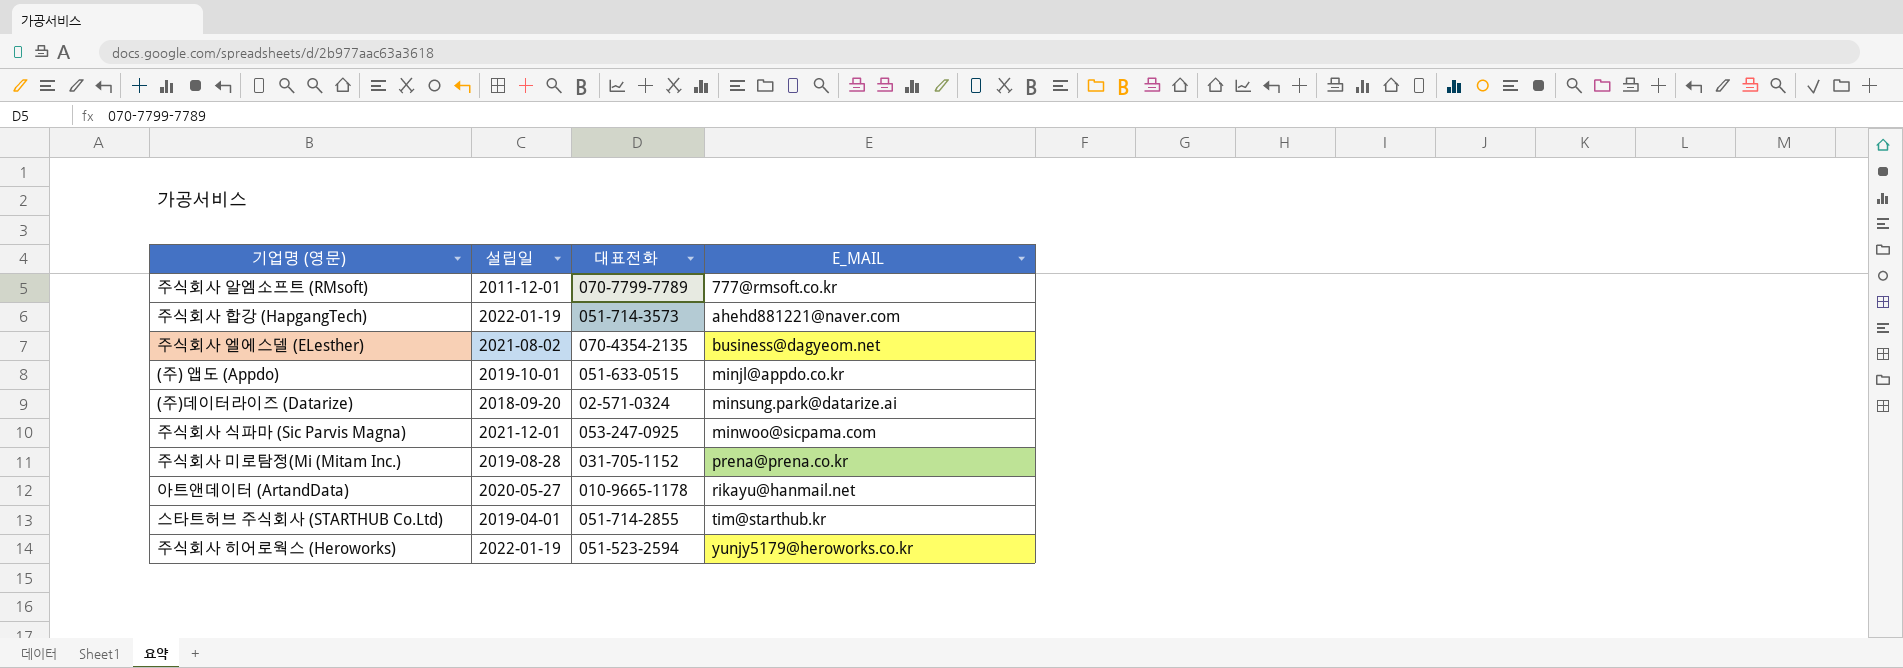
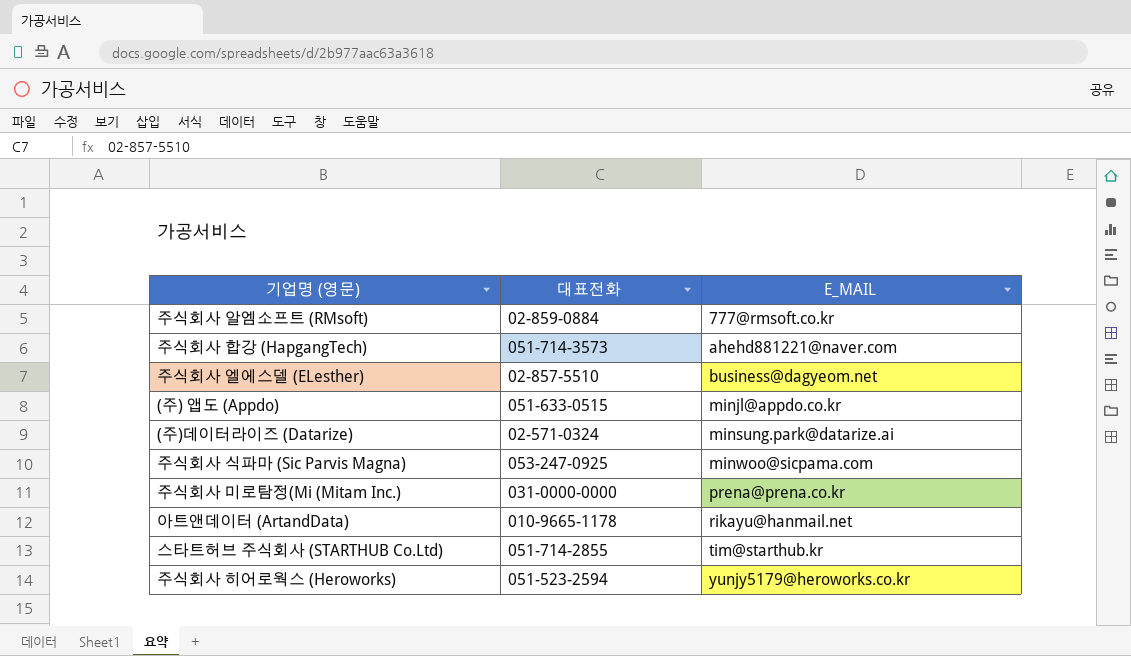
column 설립일 | position: 2 -> none
주식회사 알엠소프트 (RMsoft) | 대표전화: 070-7799-7789 -> 02-859-0884
주식회사 엘에스델 (ELesther) | 대표전화: 070-4354-2135 -> 02-857-5510
주식회사 미로탐정(Mi (Mitam Inc.) | 대표전화: 031-705-1152 -> 031-0000-0000

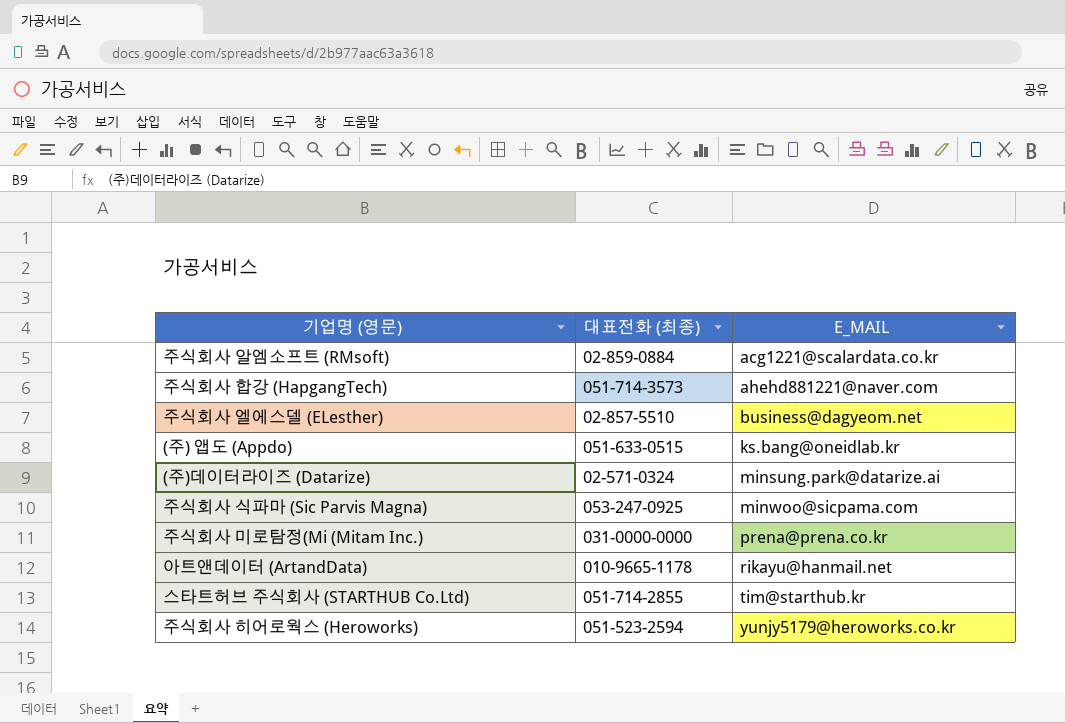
column name: 대표전화 -> 대표전화 (최종)
주식회사 알엠소프트 (RMsoft) | E_MAIL: 777@rmsoft.co.kr -> acg1221@scalardata.co.kr
(주) 앱도 (Appdo) | E_MAIL: minjl@appdo.co.kr -> ks.bang@oneidlab.kr

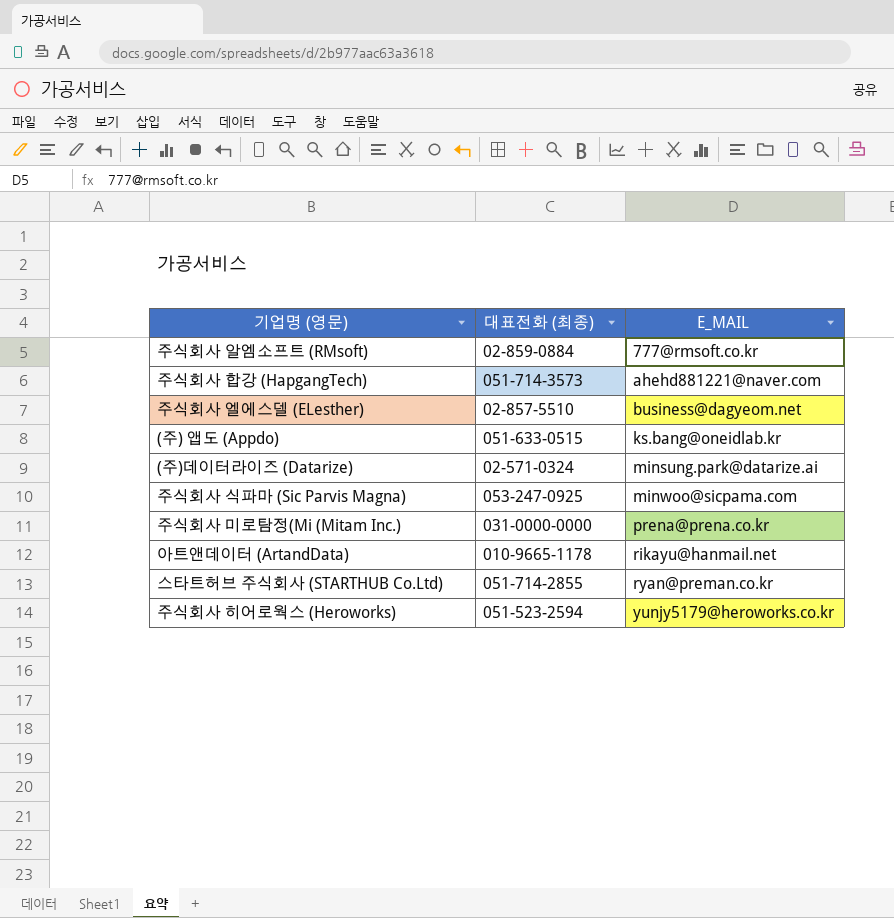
주식회사 알엠소프트 (RMsoft) | E_MAIL: acg1221@scalardata.co.kr -> 777@rmsoft.co.kr
스타트허브 주식회사 (STARTHUB Co.Ltd) | E_MAIL: tim@starthub.kr -> ryan@preman.co.kr

